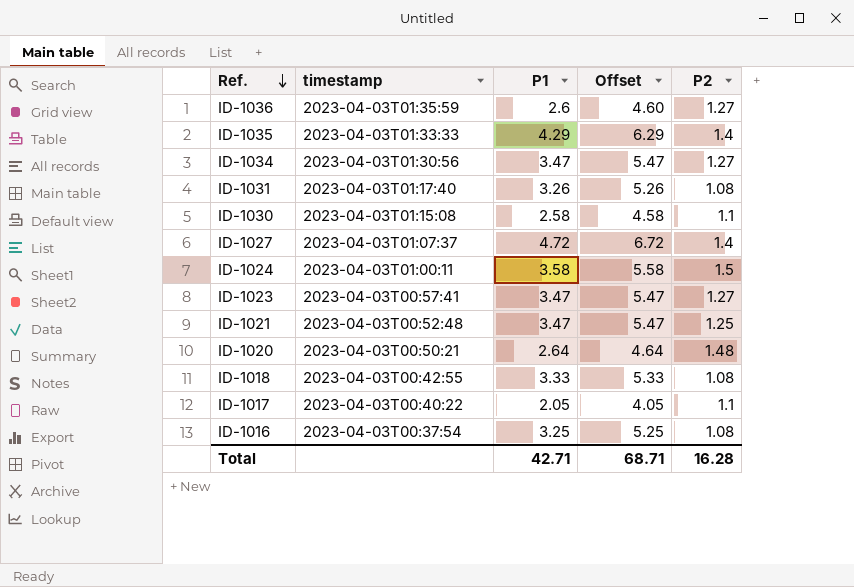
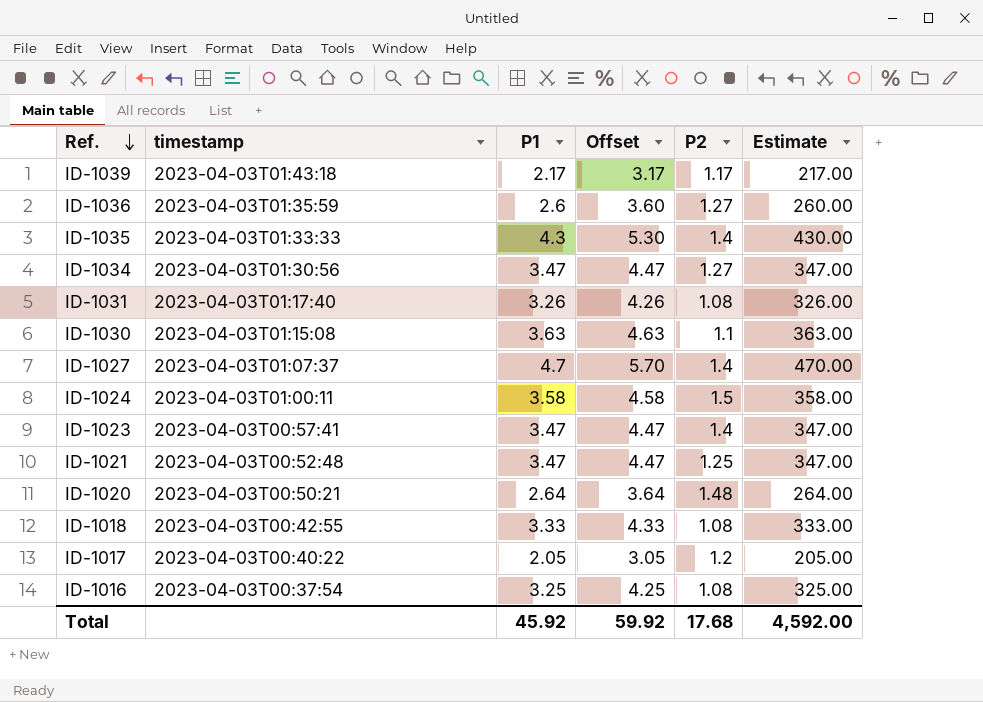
column Offset | formula: [P1] + 2 -> [P1] + 1
column Estimate | formula: none -> [P1] * 100
row ID-1039: none -> 2023-04-03T01:43:18 | 2.17 | 3.17 | 1.17 | 217.00
ID-1035 | P1: 4.29 -> 4.3
ID-1030 | P1: 2.58 -> 3.63
ID-1027 | P1: 4.72 -> 4.7
ID-1023 | P2: 1.27 -> 1.4
ID-1017 | P2: 1.1 -> 1.2
Total | P1: 42.71 -> 45.92
Total | Offset: 68.71 -> 59.92
Total | P2: 16.28 -> 17.68

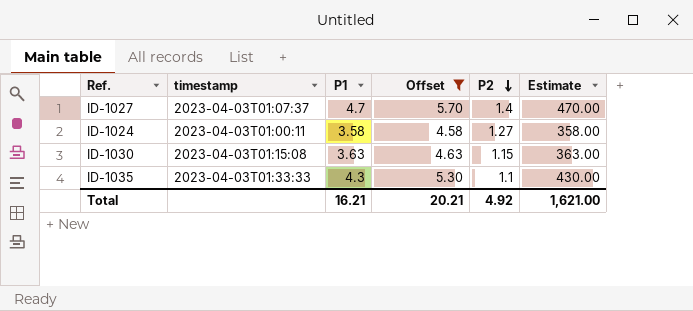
filter: none -> Offset >= 4.58
row order: Ref. descending -> P2 descending
ID-1024 | P2: 1.5 -> 1.27
ID-1030 | P2: 1.1 -> 1.15
ID-1035 | P2: 1.4 -> 1.1
Total | P1: 45.92 -> 16.21
Total | Offset: 59.92 -> 20.21
Total | P2: 17.68 -> 4.92
Total | Estimate: 4,592.00 -> 1,621.00

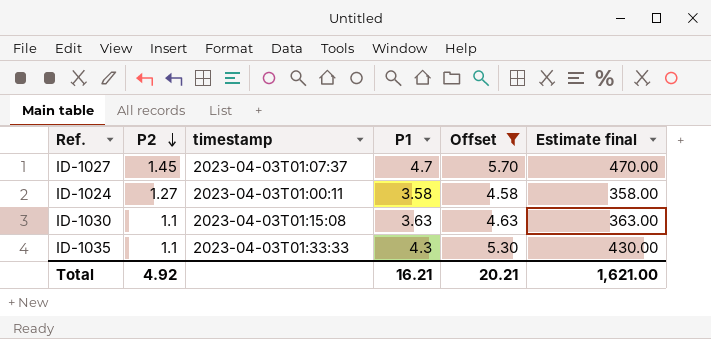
column P2 | position: 5 -> 2
column name: Estimate -> Estimate final
ID-1027 | P2: 1.4 -> 1.45
ID-1030 | P2: 1.15 -> 1.1

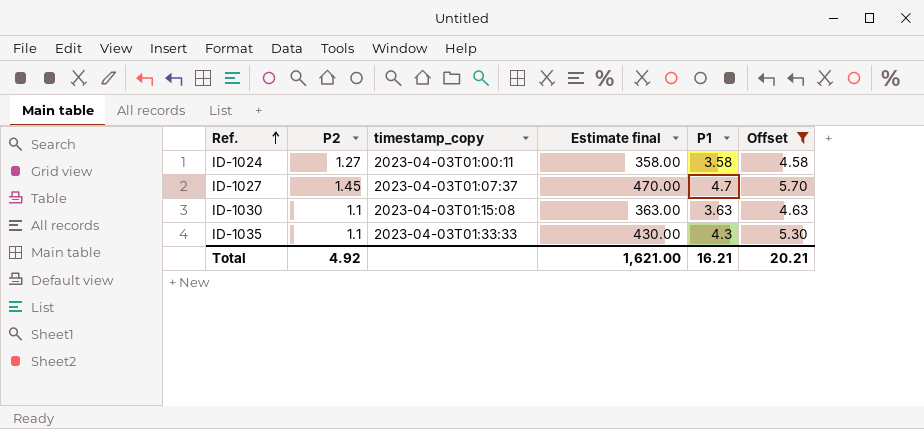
row order: P2 descending -> Ref. ascending
column name: timestamp -> timestamp_copy
column Estimate final | position: 6 -> 4

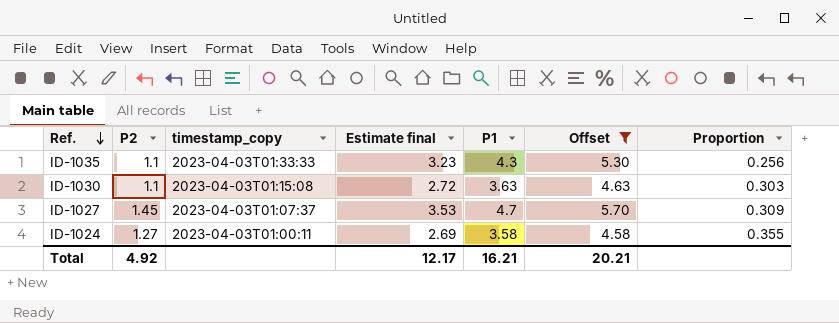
row order: Ref. ascending -> Ref. descending
column Estimate final | formula: [P1] * 100 -> [P1] * 0.75
column Proportion | formula: none -> [P2] / [P1]
Total | Estimate final: 1,621.00 -> 12.17

